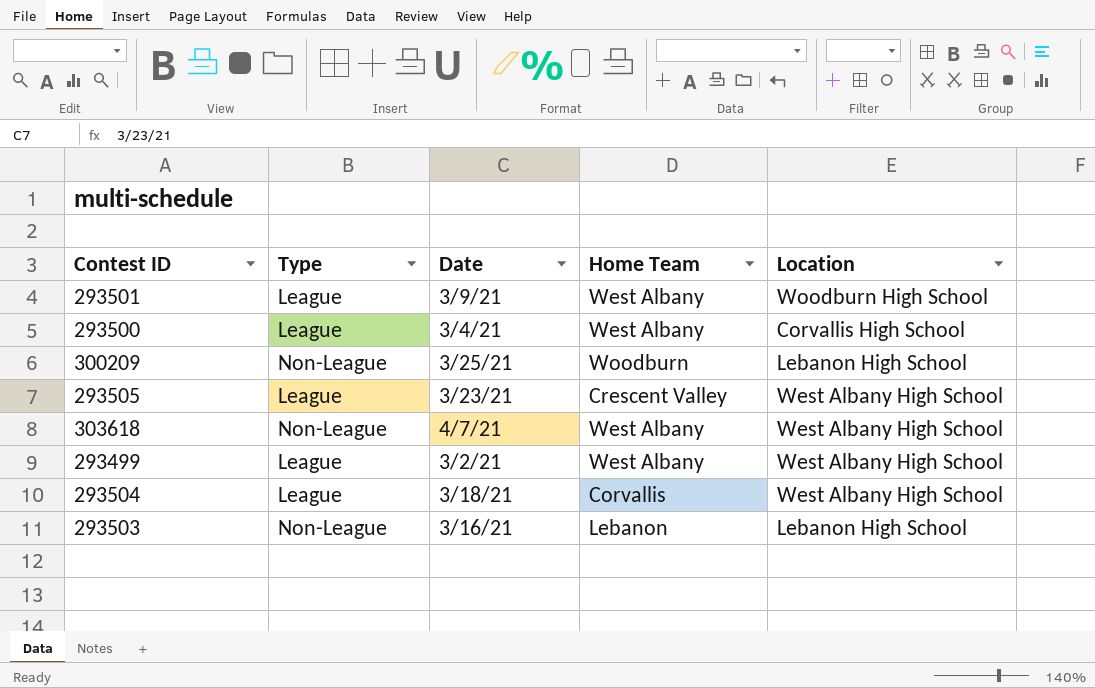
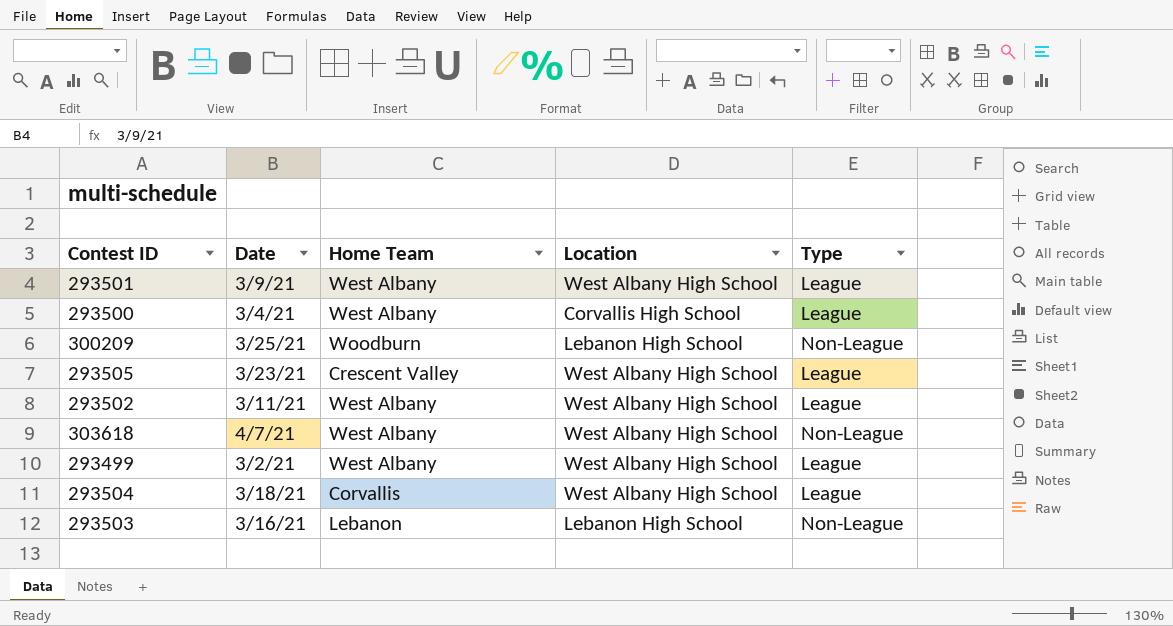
column Type | position: 2 -> 5
293501 | Location: Woodburn High School -> West Albany High School
row 293502: none -> 3/11/21 | West Albany | West Albany High School | League

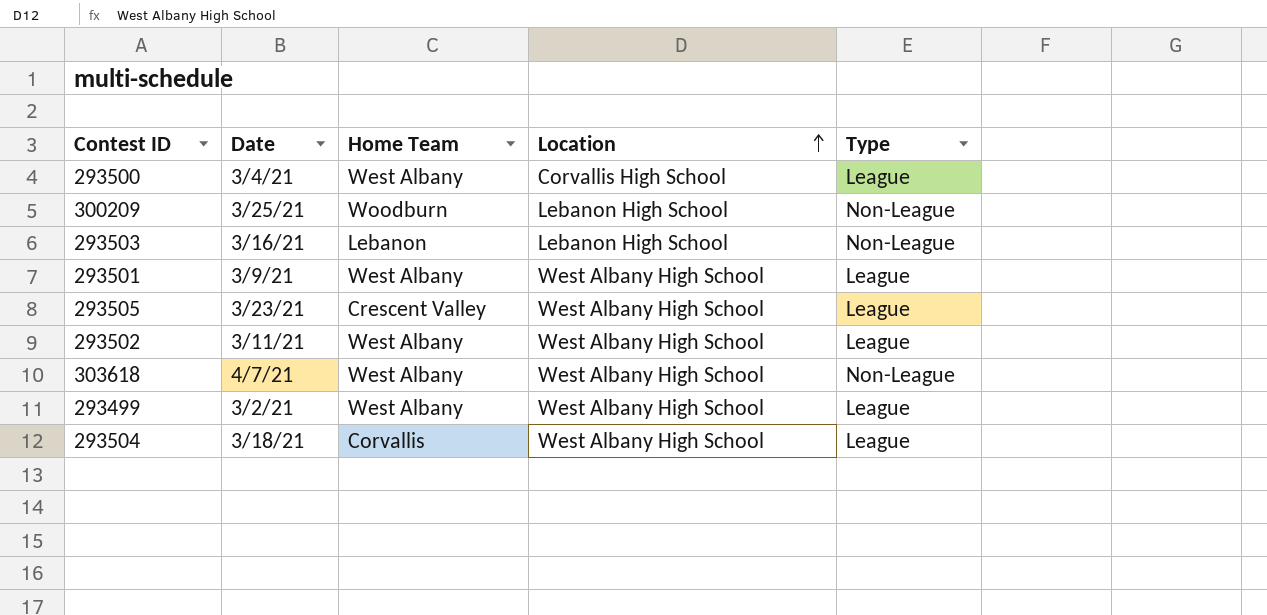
row order: none -> Location ascending

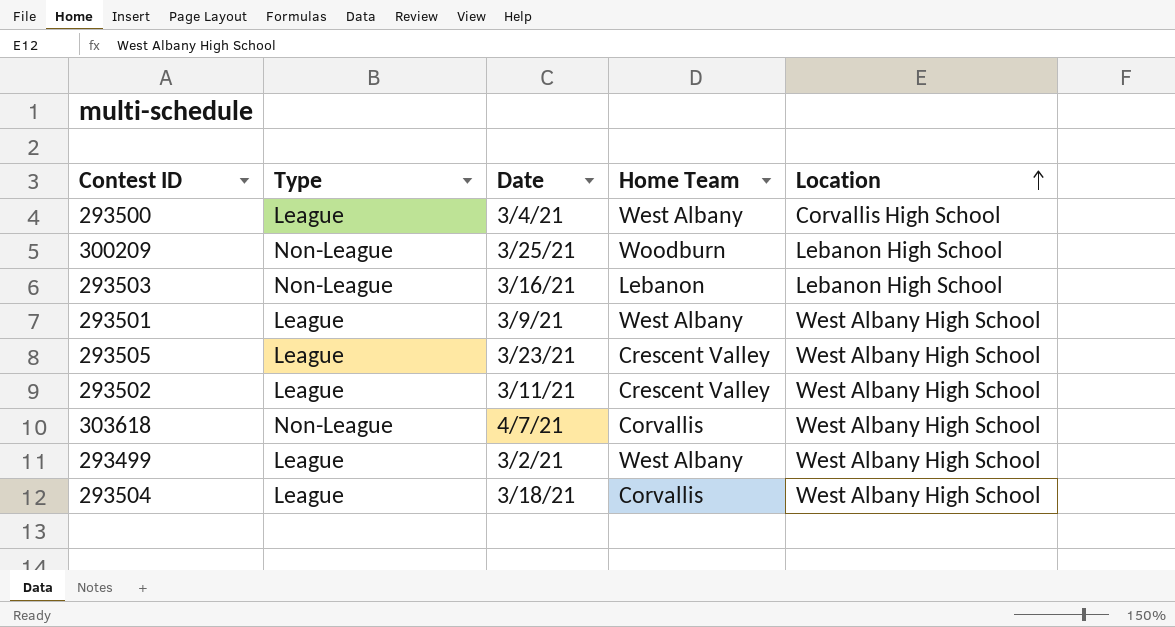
column Type | position: 5 -> 2
293502 | Home Team: West Albany -> Crescent Valley
303618 | Home Team: West Albany -> Corvallis

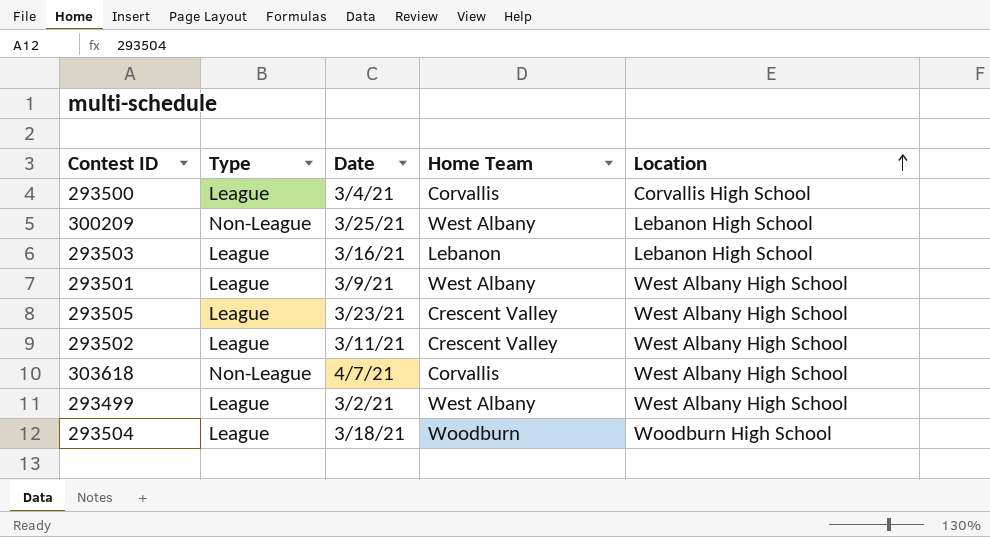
293500 | Home Team: West Albany -> Corvallis
300209 | Home Team: Woodburn -> West Albany
293503 | Type: Non-League -> League
293504 | Home Team: Corvallis -> Woodburn
293504 | Location: West Albany High School -> Woodburn High School

